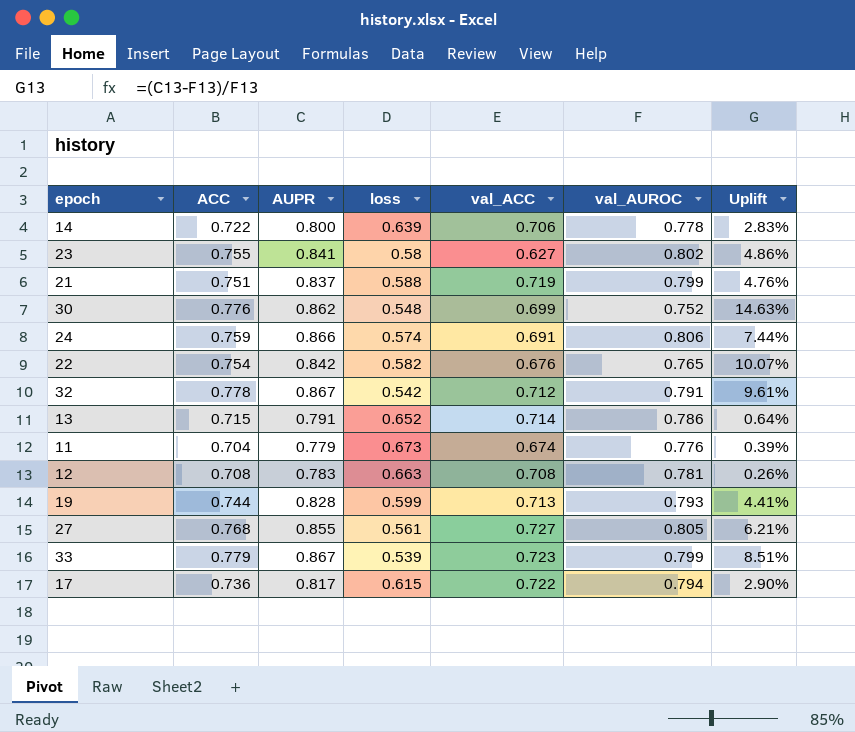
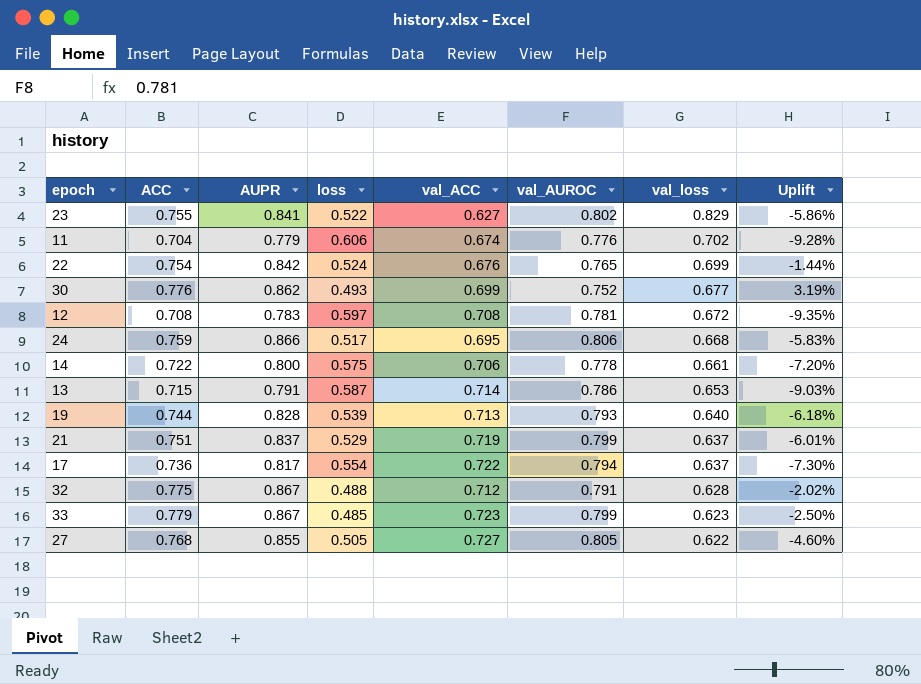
row order: none -> val_loss descending
column val_loss | position: none -> 7
column Uplift | formula: ([AUPR] - [val_AUROC]) / [val_AUROC] -> ([ACC] - [val_AUROC]) / [val_AUROC]
23 | loss: 0.58 -> 0.522
11 | loss: 0.673 -> 0.606
22 | loss: 0.582 -> 0.524
30 | loss: 0.548 -> 0.493
12 | loss: 0.663 -> 0.597
24 | loss: 0.574 -> 0.517
24 | val_ACC: 0.691 -> 0.695
14 | loss: 0.639 -> 0.575
13 | loss: 0.652 -> 0.587
19 | loss: 0.599 -> 0.539
21 | loss: 0.588 -> 0.529
17 | loss: 0.615 -> 0.554
32 | ACC: 0.778 -> 0.775
32 | loss: 0.542 -> 0.488
33 | loss: 0.539 -> 0.485
27 | loss: 0.561 -> 0.505

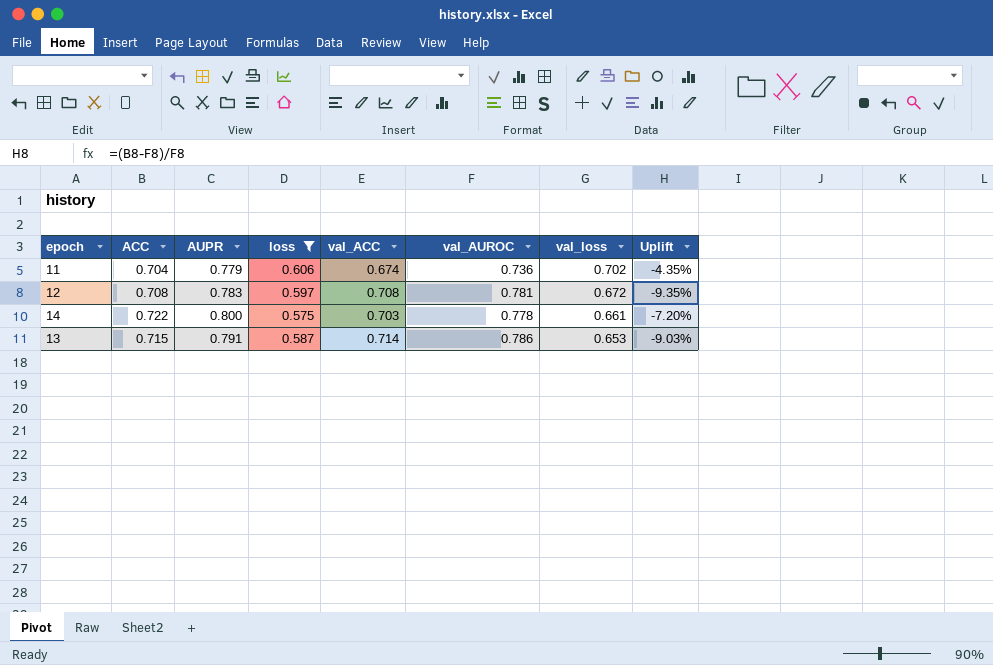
filter: none -> loss >= 0.575
11 | val_AUROC: 0.776 -> 0.736
11 | Uplift: -9.28% -> -4.35%
14 | val_ACC: 0.706 -> 0.703

